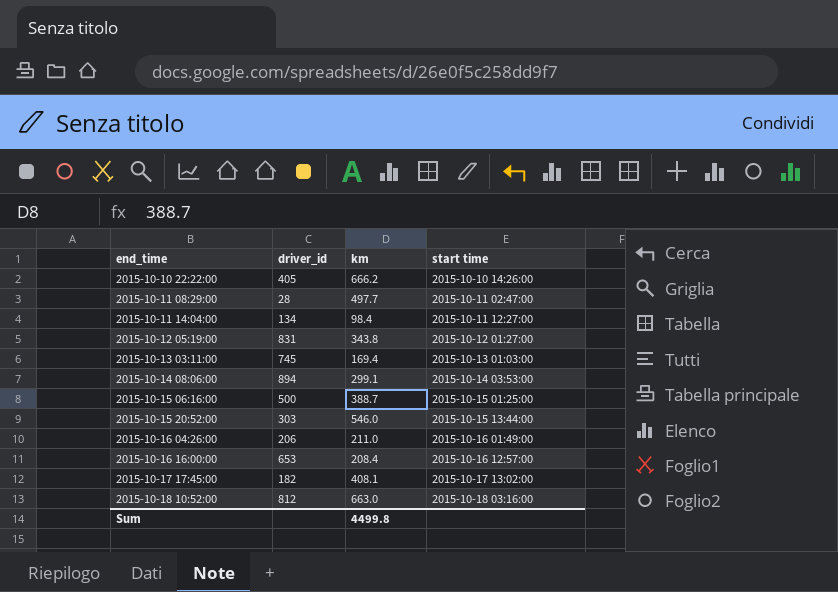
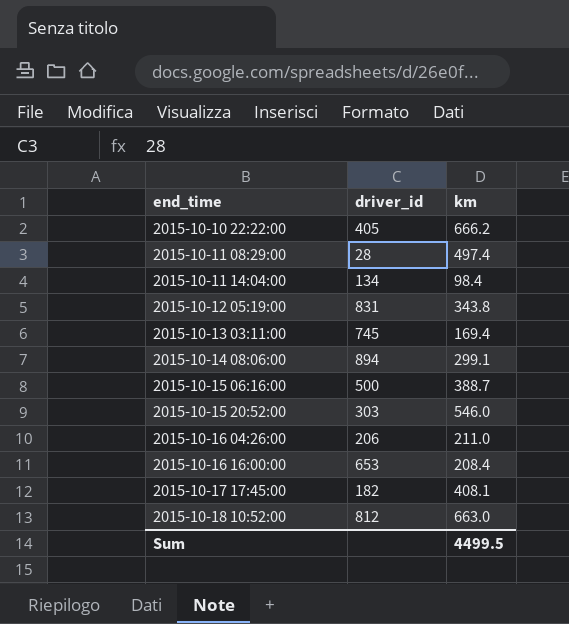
column start time | position: 4 -> none
2015-10-11 08:29:00 | km: 497.7 -> 497.4
Sum | km: 4499.8 -> 4499.5

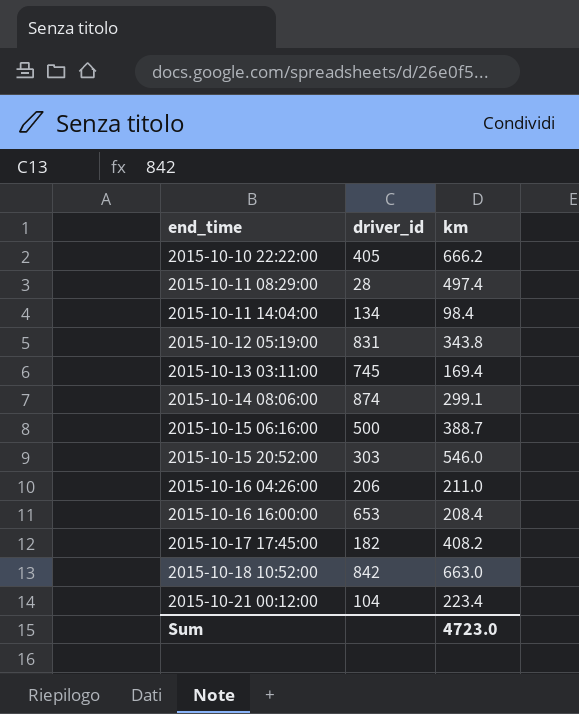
2015-10-14 08:06:00 | driver_id: 894 -> 874
2015-10-17 17:45:00 | km: 408.1 -> 408.2
2015-10-18 10:52:00 | driver_id: 812 -> 842
row 2015-10-21 00:12:00: none -> 104 | 223.4
Sum | km: 4499.5 -> 4723.0

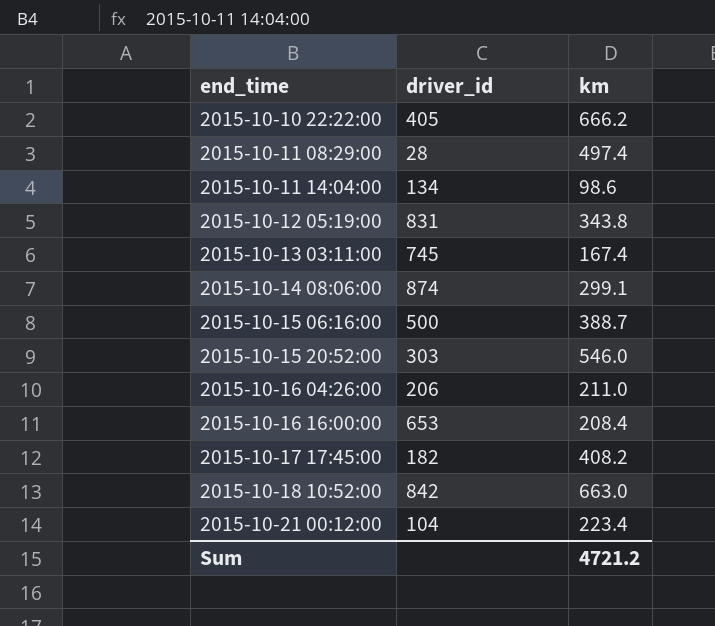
2015-10-11 14:04:00 | km: 98.4 -> 98.6
2015-10-13 03:11:00 | km: 169.4 -> 167.4
Sum | km: 4723.0 -> 4721.2

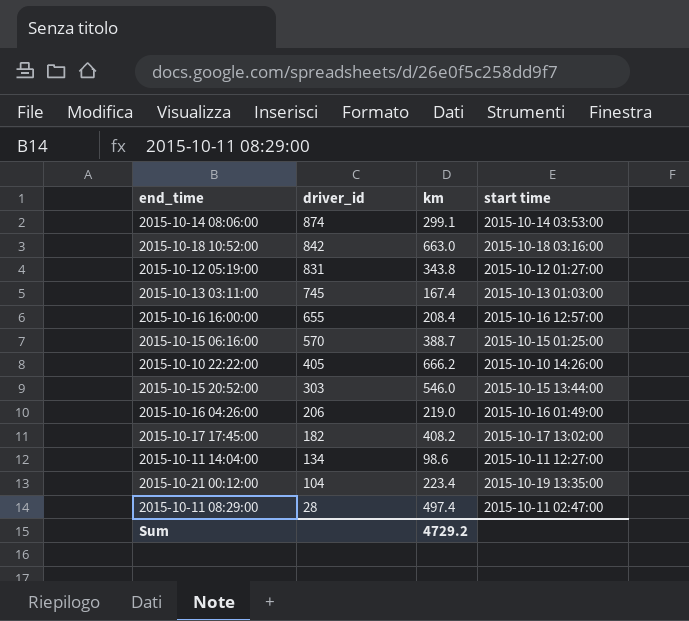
row order: end_time ascending -> driver_id descending
column start time | position: none -> 4
2015-10-16 16:00:00 | driver_id: 653 -> 655
2015-10-15 06:16:00 | driver_id: 500 -> 570
2015-10-16 04:26:00 | km: 211.0 -> 219.0
Sum | km: 4721.2 -> 4729.2

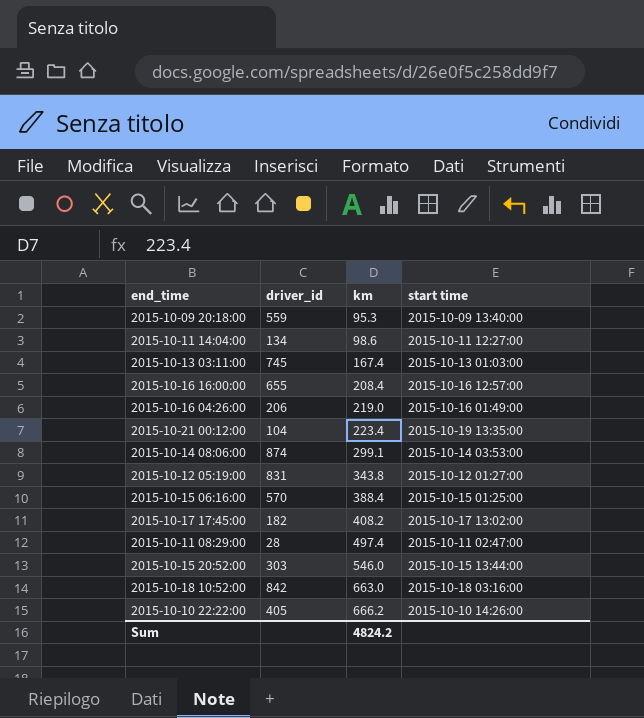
row order: driver_id descending -> km ascending
row 2015-10-09 20:18:00: none -> 559 | 95.3 | 2015-10-09 13:40:00
2015-10-15 06:16:00 | km: 388.7 -> 388.4
Sum | km: 4729.2 -> 4824.2

